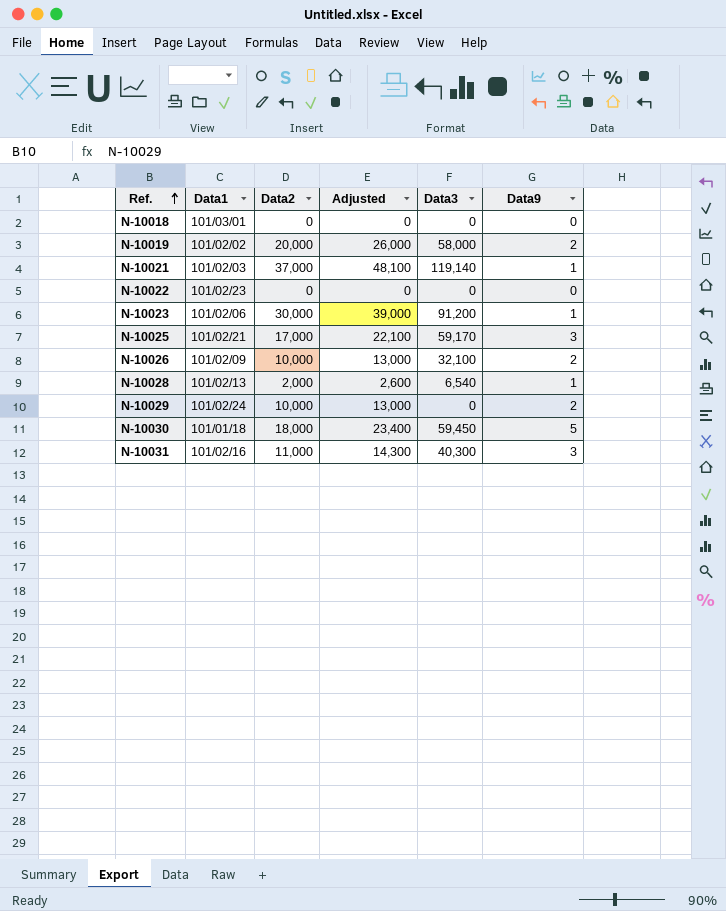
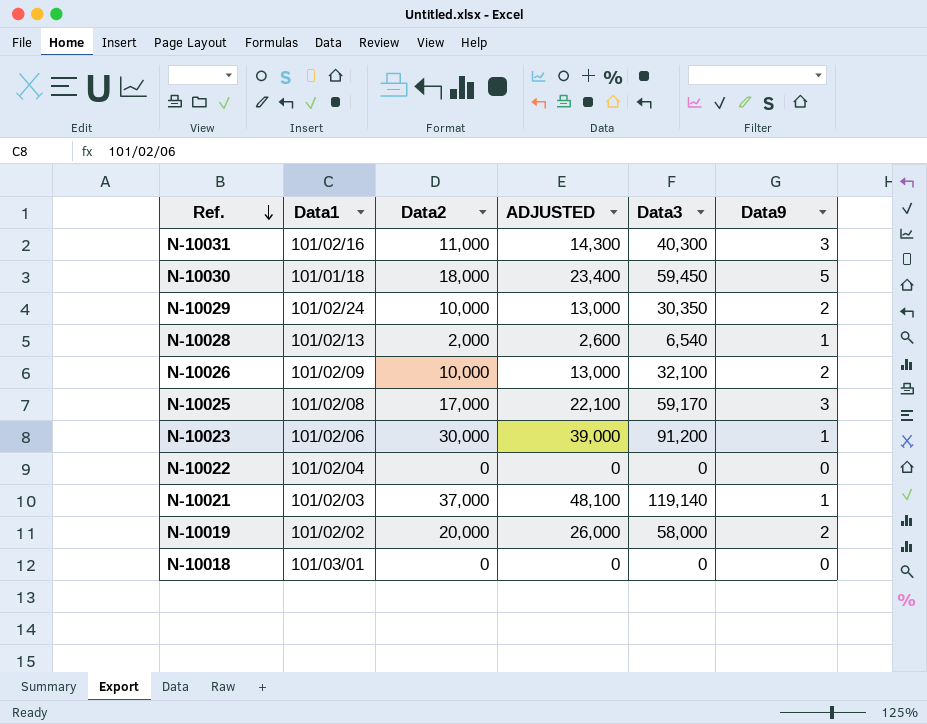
row order: Ref. ascending -> Ref. descending
column name: Adjusted -> ADJUSTED
N-10029 | Data3: 0 -> 30,350
N-10025 | Data1: 101/02/21 -> 101/02/08
N-10022 | Data1: 101/02/23 -> 101/02/04

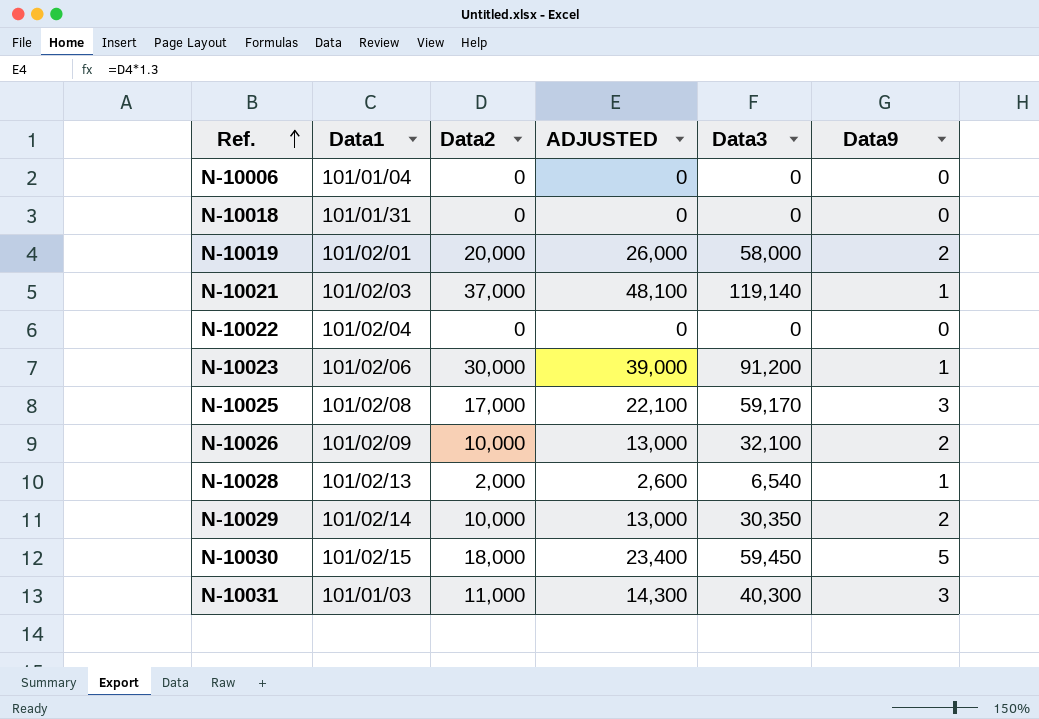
row order: Ref. descending -> Ref. ascending
row N-10006: none -> 101/01/04 | 0 | 0 | 0 | 0
N-10018 | Data1: 101/03/01 -> 101/01/31
N-10019 | Data1: 101/02/02 -> 101/02/01
N-10029 | Data1: 101/02/24 -> 101/02/14
N-10030 | Data1: 101/01/18 -> 101/02/15
N-10031 | Data1: 101/02/16 -> 101/01/03

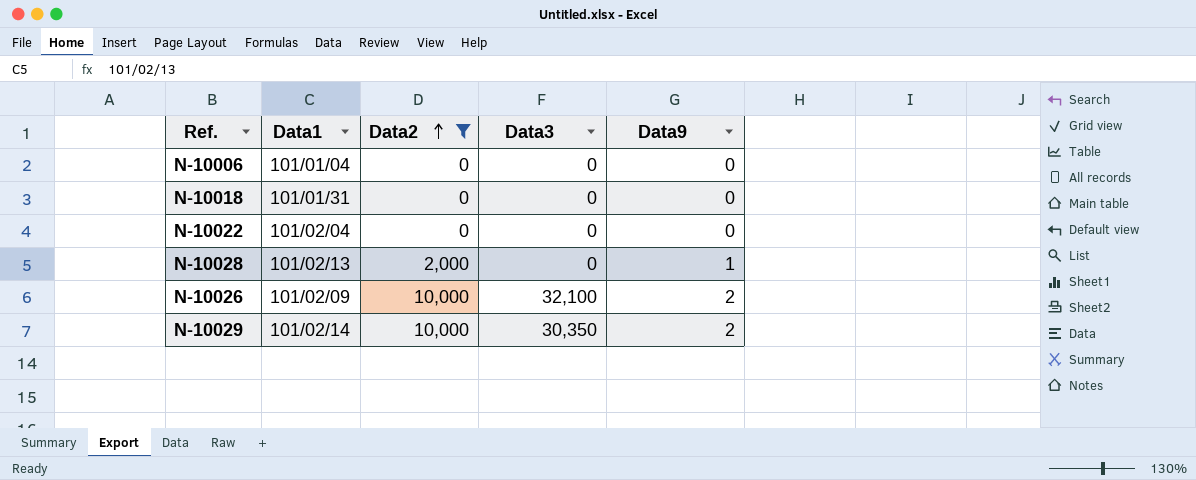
filter: none -> Data2 <= 10,000
row order: Ref. ascending -> Data2 ascending
column ADJUSTED | formula: [Data2] * 1.3 -> none
N-10028 | Data3: 6,540 -> 0

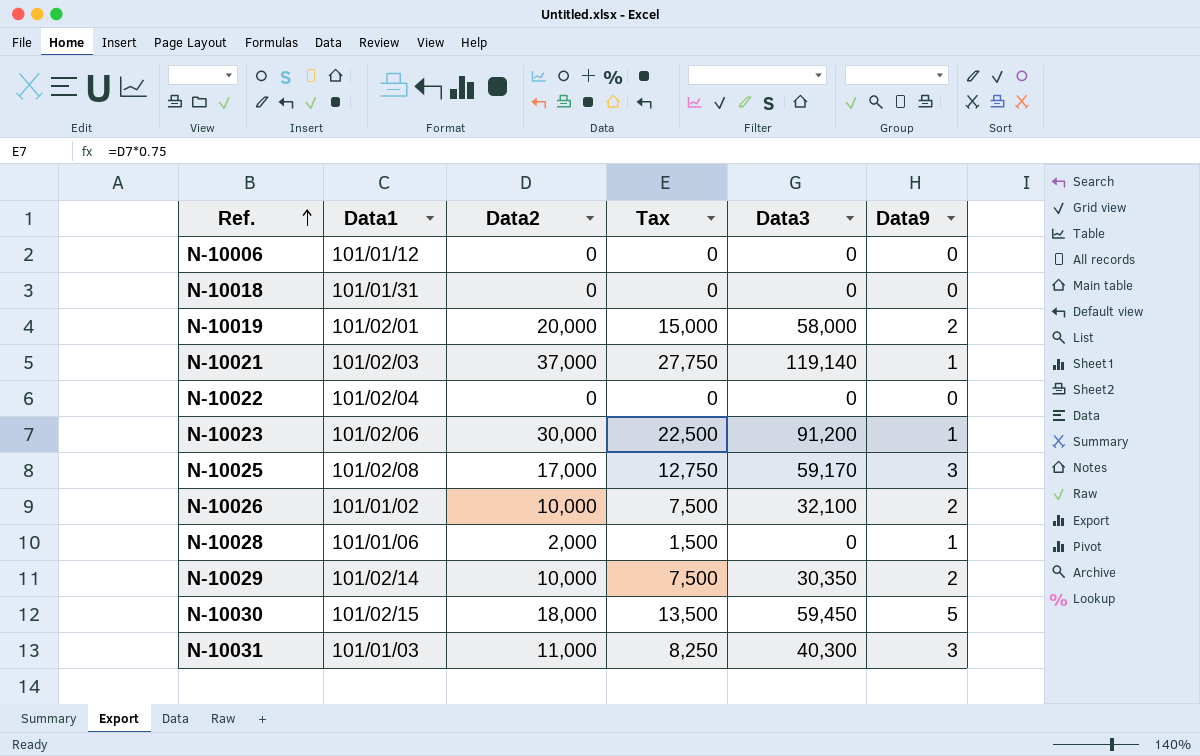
filter: Data2 <= 10,000 -> none
row order: Data2 ascending -> Ref. ascending
column Tax | formula: none -> [Data2] * 0.75
N-10006 | Data1: 101/01/04 -> 101/01/12
N-10026 | Data1: 101/02/09 -> 101/01/02
N-10028 | Data1: 101/02/13 -> 101/01/06

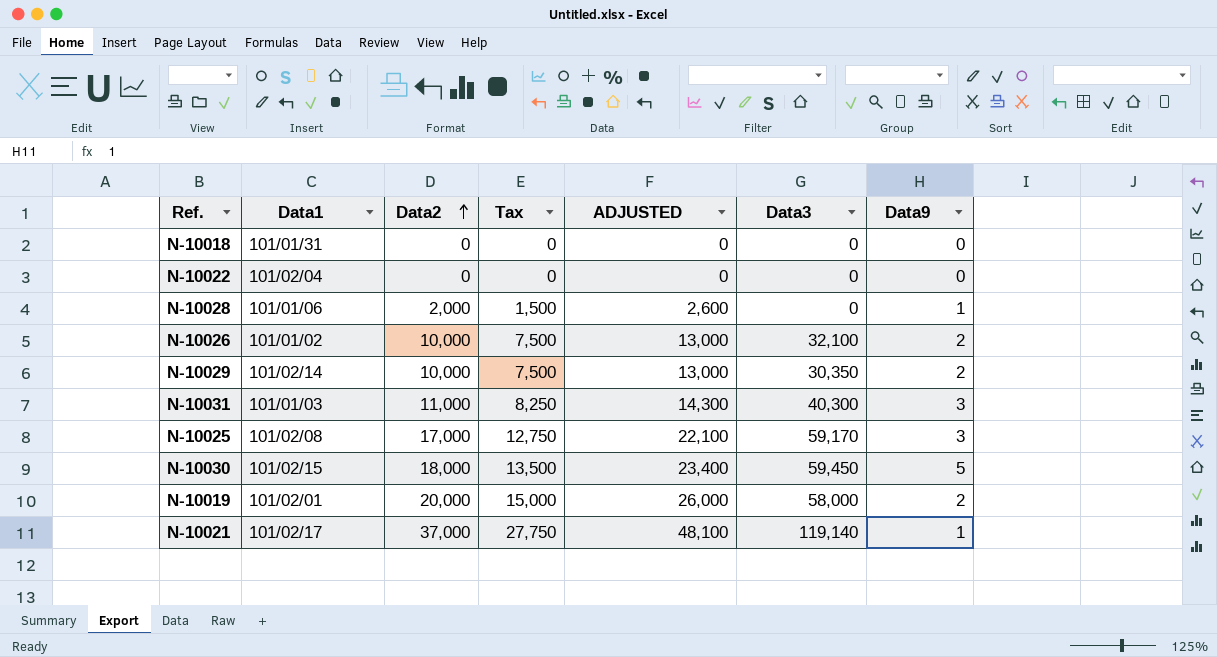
row order: Ref. ascending -> Data2 ascending
column ADJUSTED | formula: none -> [Data2] * 1.3
row N-10006: 101/01/12 | 0 | 0 | 0 | 0 -> none
row N-10023: 101/02/06 | 30,000 | 22,500 | 91,200 | 1 -> none
N-10021 | Data1: 101/02/03 -> 101/02/17

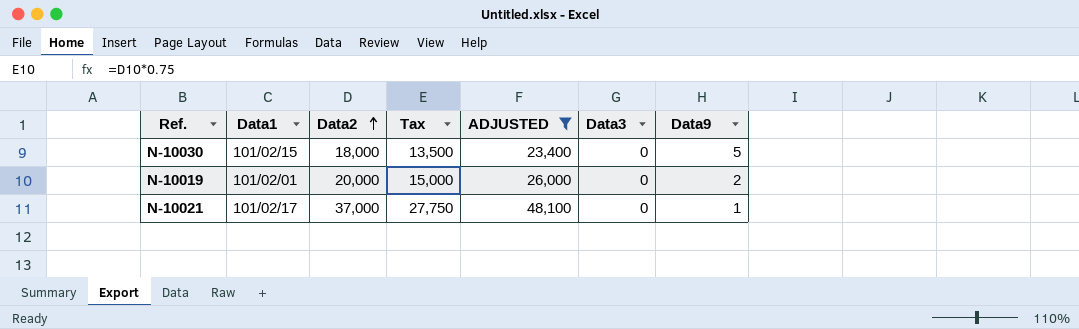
filter: none -> ADJUSTED >= 23,400
N-10030 | Data3: 59,450 -> 0
N-10019 | Data3: 58,000 -> 0
N-10021 | Data3: 119,140 -> 0

